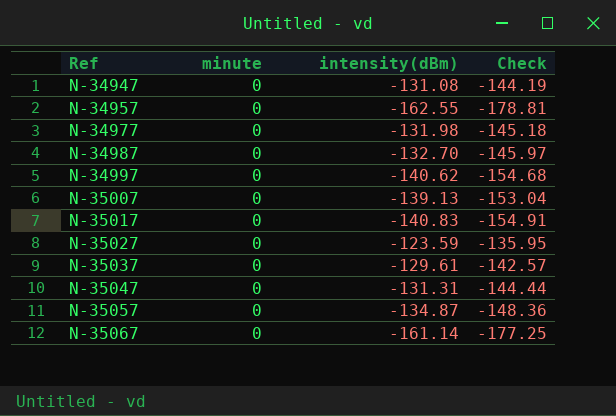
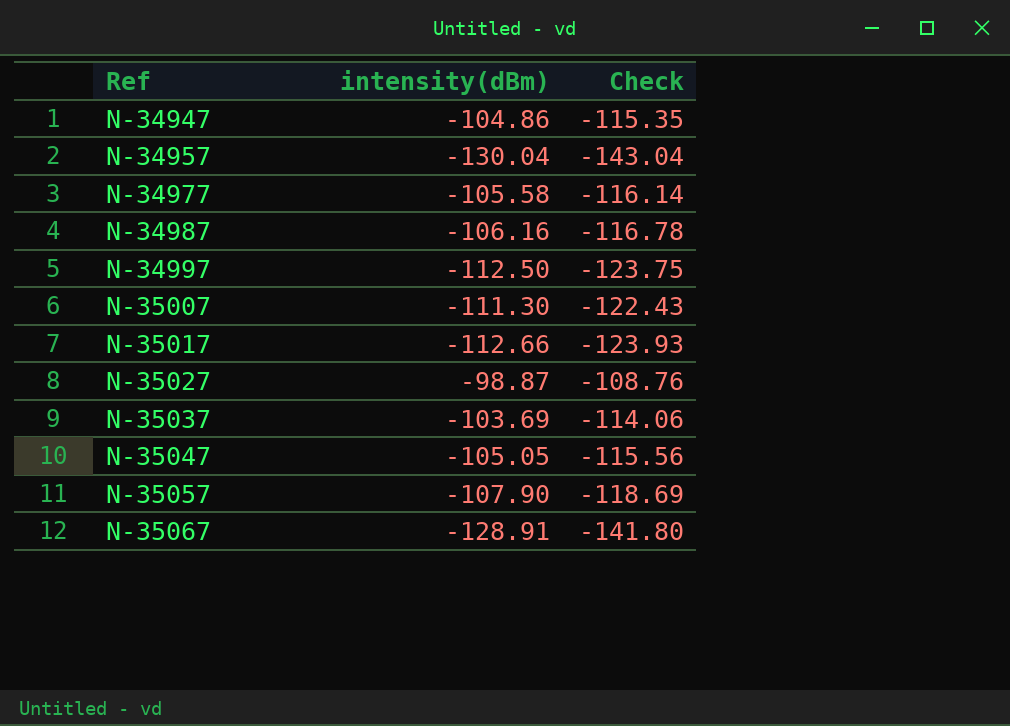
column minute | position: 2 -> none
N-34947 | intensity(dBm): -131.08 -> -104.86
N-34947 | Check: -144.19 -> -115.35
N-34957 | intensity(dBm): -162.55 -> -130.04
N-34957 | Check: -178.81 -> -143.04
N-34977 | intensity(dBm): -131.98 -> -105.58
N-34977 | Check: -145.18 -> -116.14
N-34987 | intensity(dBm): -132.70 -> -106.16
N-34987 | Check: -145.97 -> -116.78
N-34997 | intensity(dBm): -140.62 -> -112.50
N-34997 | Check: -154.68 -> -123.75
N-35007 | intensity(dBm): -139.13 -> -111.30
N-35007 | Check: -153.04 -> -122.43
N-35017 | intensity(dBm): -140.83 -> -112.66
N-35017 | Check: -154.91 -> -123.93
N-35027 | intensity(dBm): -123.59 -> -98.87
N-35027 | Check: -135.95 -> -108.76
N-35037 | intensity(dBm): -129.61 -> -103.69
N-35037 | Check: -142.57 -> -114.06
N-35047 | intensity(dBm): -131.31 -> -105.05
N-35047 | Check: -144.44 -> -115.56
N-35057 | intensity(dBm): -134.87 -> -107.90
N-35057 | Check: -148.36 -> -118.69
N-35067 | intensity(dBm): -161.14 -> -128.91
N-35067 | Check: -177.25 -> -141.80

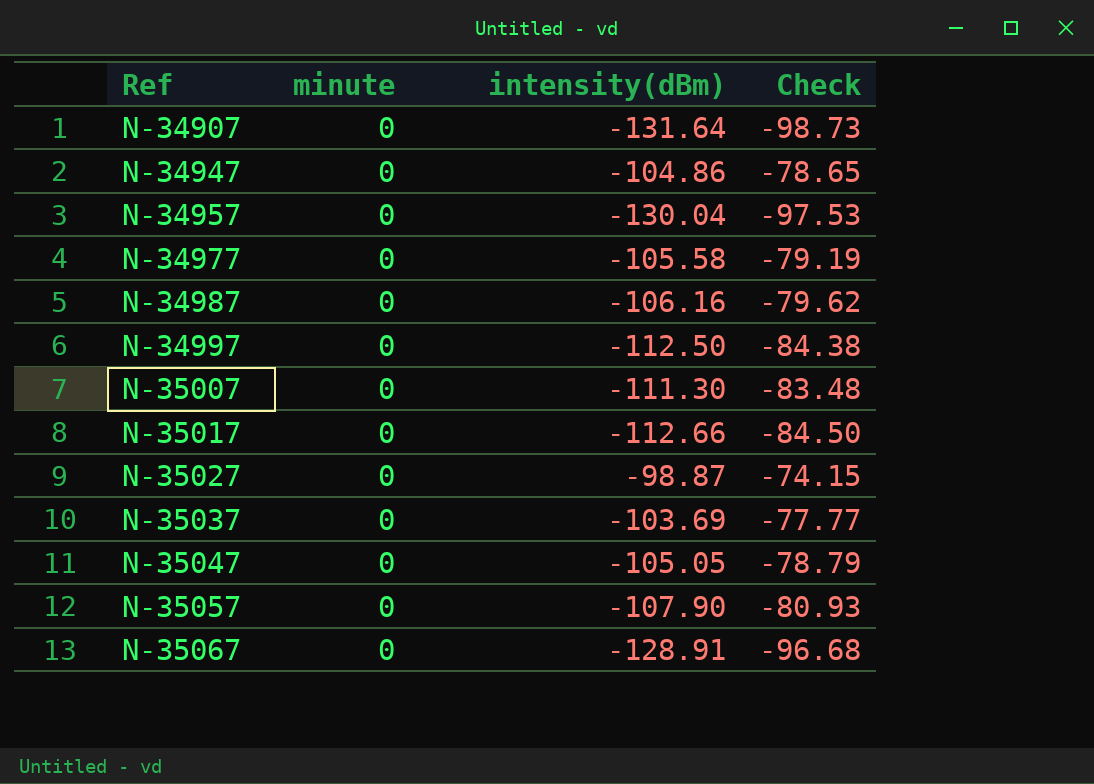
column minute | position: none -> 2
column Check | formula: [intensity(dBm)] * 1.1 -> [intensity(dBm)] * 0.75
row N-34907: none -> 0 | -131.64 | -98.73

